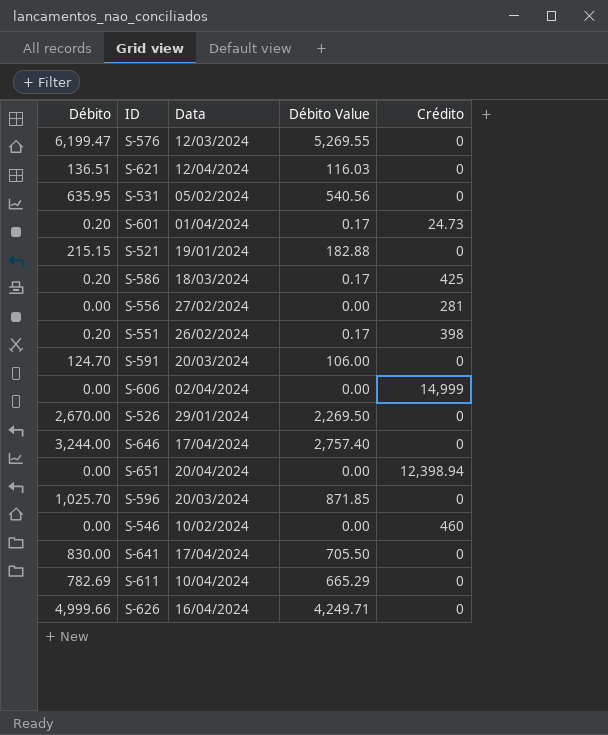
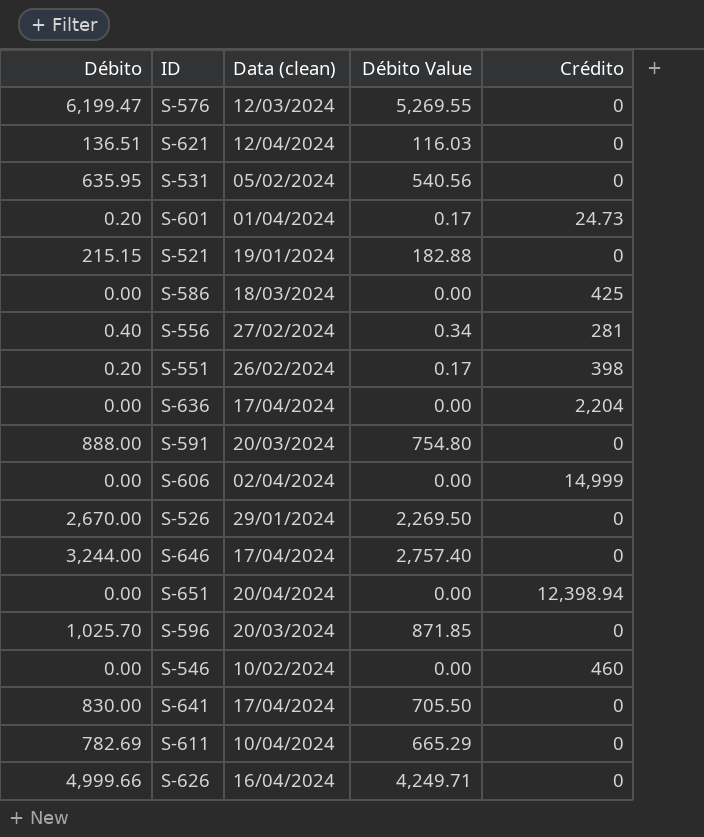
column name: Data -> Data (clean)
S-586 | Débito: 0.20 -> 0.00
S-586 | Débito Value: 0.17 -> 0.00
S-556 | Débito: 0.00 -> 0.40
S-556 | Débito Value: 0.00 -> 0.34
row S-636: none -> 0.00 | 17/04/2024 | 0.00 | 2,204
S-591 | Débito: 124.70 -> 888.00
S-591 | Débito Value: 106.00 -> 754.80

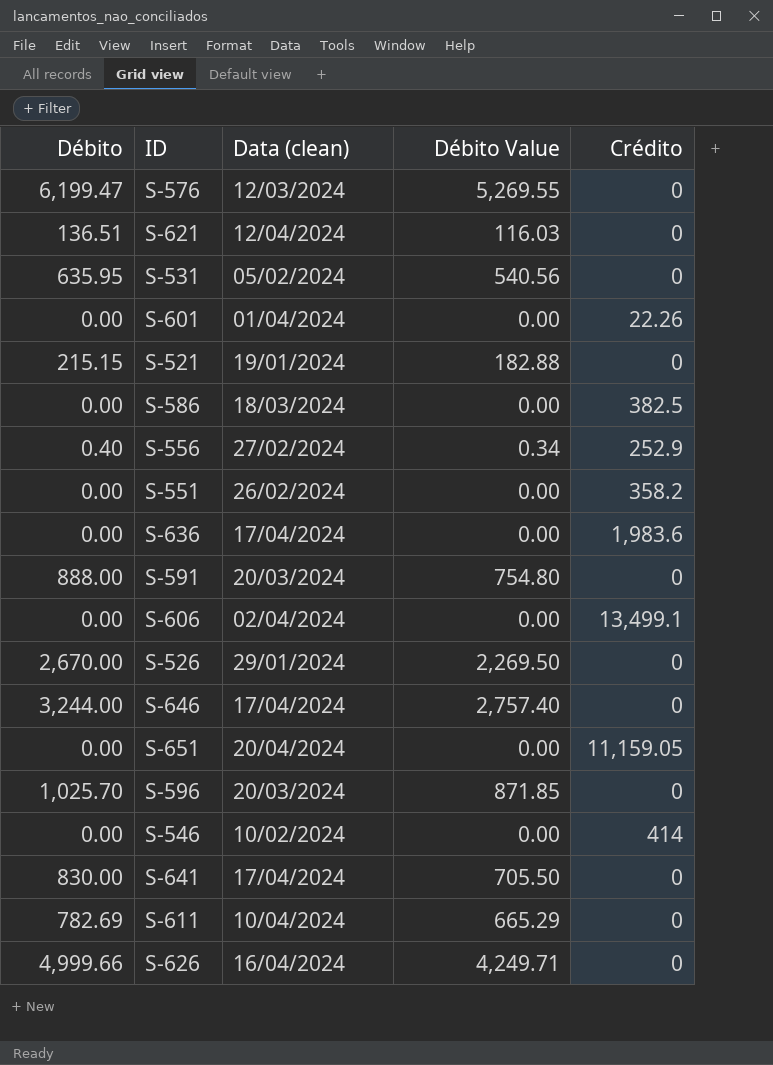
S-601 | Débito: 0.20 -> 0.00
S-601 | Débito Value: 0.17 -> 0.00
S-601 | Crédito: 24.73 -> 22.26
S-586 | Crédito: 425 -> 382.5
S-556 | Crédito: 281 -> 252.9
S-551 | Débito: 0.20 -> 0.00
S-551 | Débito Value: 0.17 -> 0.00
S-551 | Crédito: 398 -> 358.2
S-636 | Crédito: 2,204 -> 1,983.6
S-606 | Crédito: 14,999 -> 13,499.1
S-651 | Crédito: 12,398.94 -> 11,159.05
S-546 | Crédito: 460 -> 414

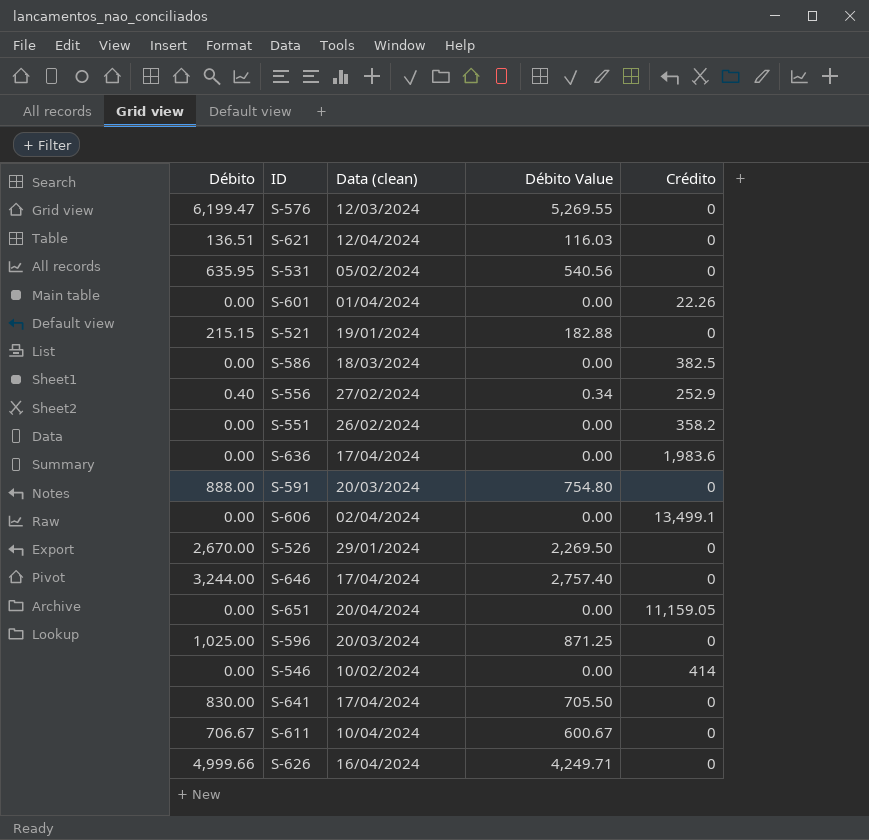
S-596 | Débito: 1,025.70 -> 1,025.00
S-596 | Débito Value: 871.85 -> 871.25
S-611 | Débito: 782.69 -> 706.67
S-611 | Débito Value: 665.29 -> 600.67

